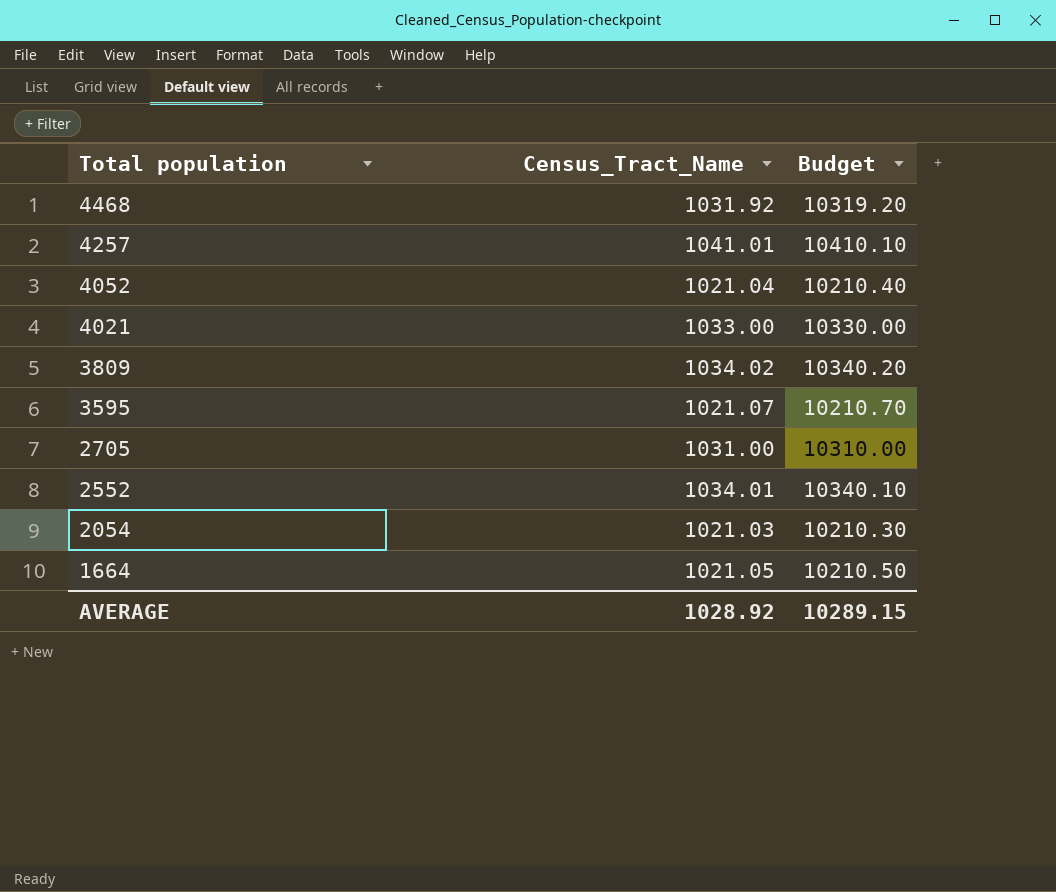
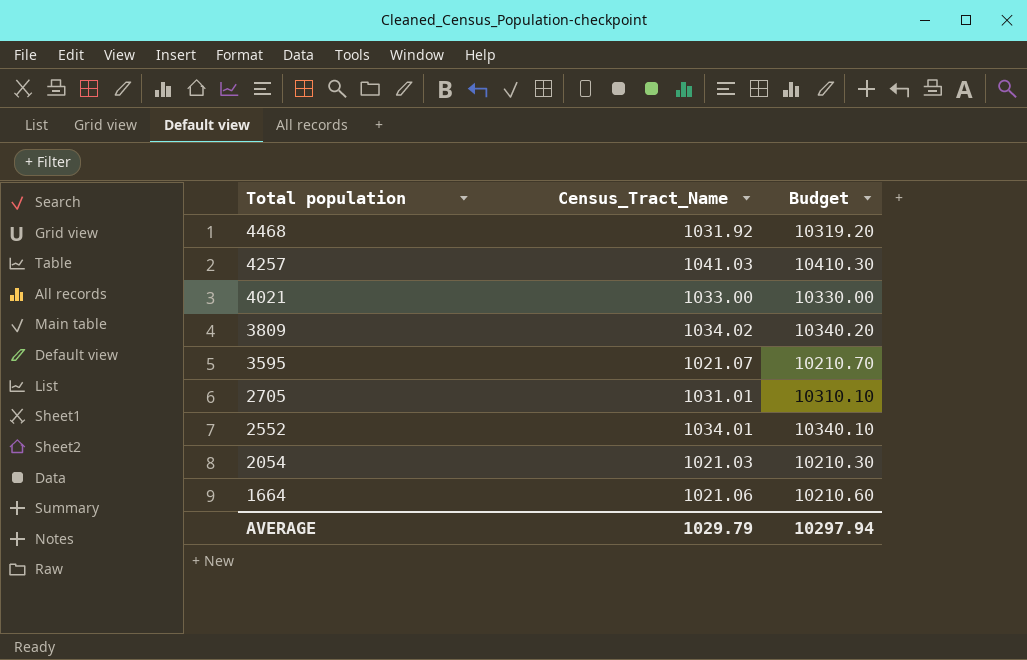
row 4052: 1021.04 | 10210.40 -> none
4257 | Census_Tract_Name: 1041.01 -> 1041.03
4257 | Budget: 10410.10 -> 10410.30
2705 | Census_Tract_Name: 1031.00 -> 1031.01
2705 | Budget: 10310.00 -> 10310.10
1664 | Census_Tract_Name: 1021.05 -> 1021.06
1664 | Budget: 10210.50 -> 10210.60
AVERAGE | Census_Tract_Name: 1028.92 -> 1029.79
AVERAGE | Budget: 10289.15 -> 10297.94

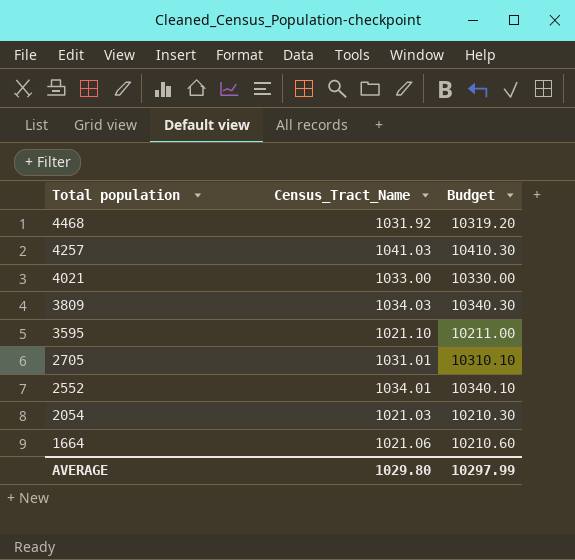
3809 | Census_Tract_Name: 1034.02 -> 1034.03
3809 | Budget: 10340.20 -> 10340.30
3595 | Census_Tract_Name: 1021.07 -> 1021.10
3595 | Budget: 10210.70 -> 10211.00
AVERAGE | Census_Tract_Name: 1029.79 -> 1029.80
AVERAGE | Budget: 10297.94 -> 10297.99

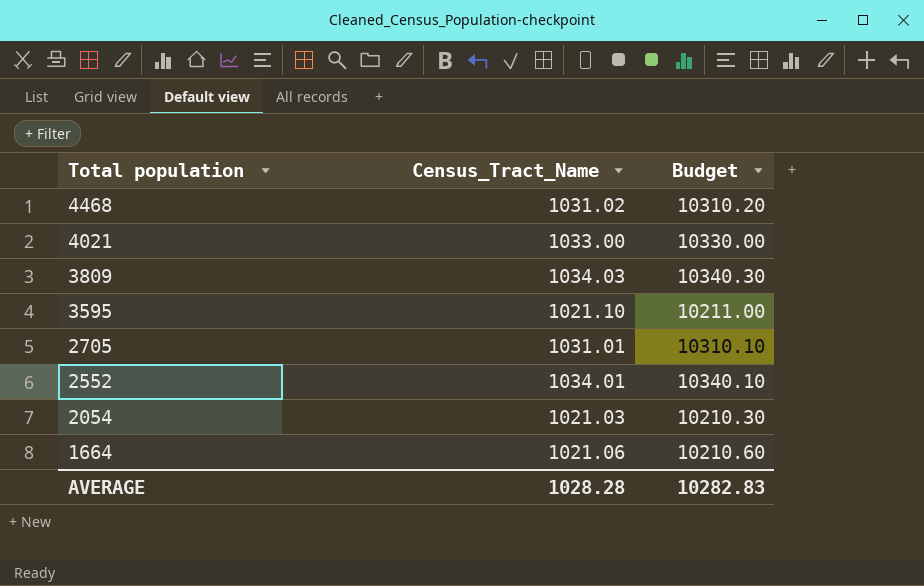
row 4257: 1041.03 | 10410.30 -> none
4468 | Census_Tract_Name: 1031.92 -> 1031.02
4468 | Budget: 10319.20 -> 10310.20
AVERAGE | Census_Tract_Name: 1029.80 -> 1028.28
AVERAGE | Budget: 10297.99 -> 10282.83

